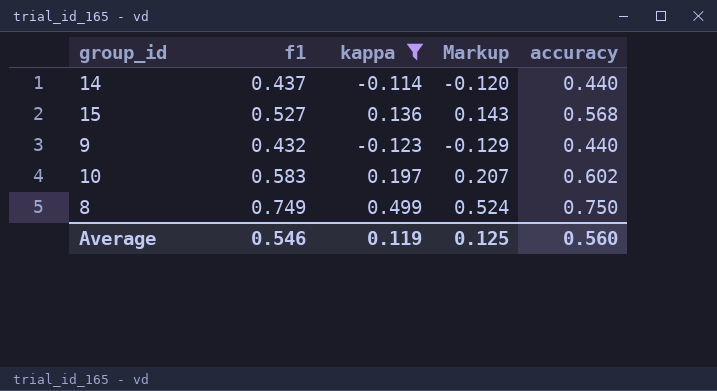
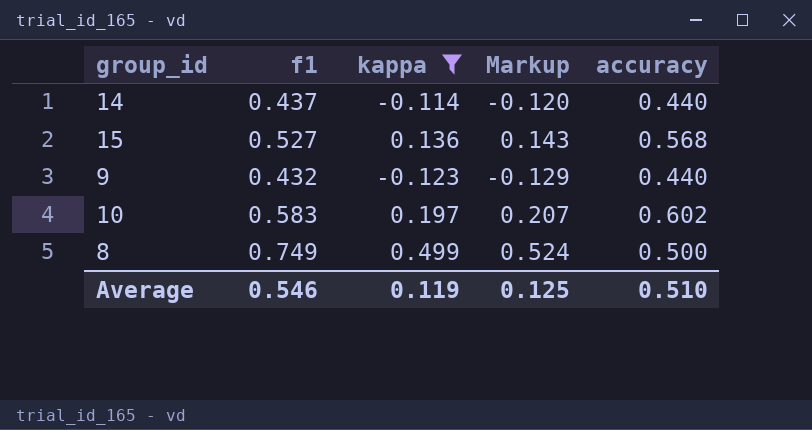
8 | accuracy: 0.750 -> 0.500
Average | accuracy: 0.560 -> 0.510

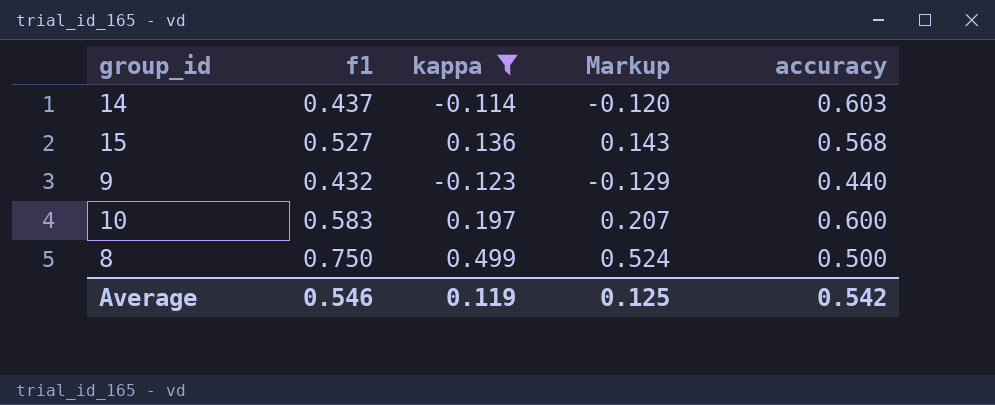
14 | accuracy: 0.440 -> 0.603
10 | accuracy: 0.602 -> 0.600
8 | f1: 0.749 -> 0.750
Average | accuracy: 0.510 -> 0.542

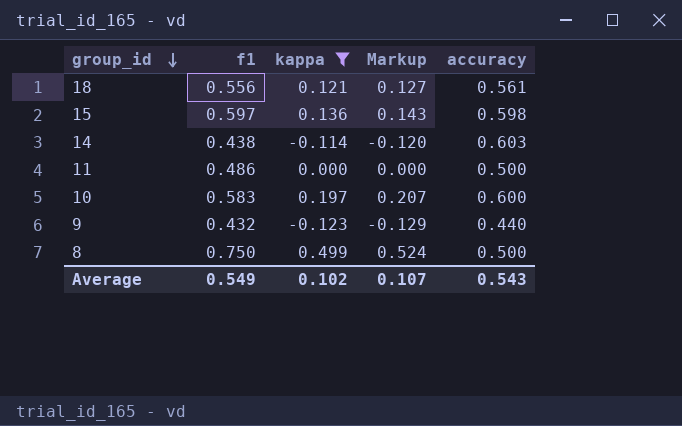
row order: none -> group_id descending
row 18: none -> 0.556 | 0.121 | 0.127 | 0.561
15 | f1: 0.527 -> 0.597
15 | accuracy: 0.568 -> 0.598
14 | f1: 0.437 -> 0.438
row 11: none -> 0.486 | 0.000 | 0.000 | 0.500
Average | f1: 0.546 -> 0.549
Average | kappa: 0.119 -> 0.102
Average | Markup: 0.125 -> 0.107
Average | accuracy: 0.542 -> 0.543

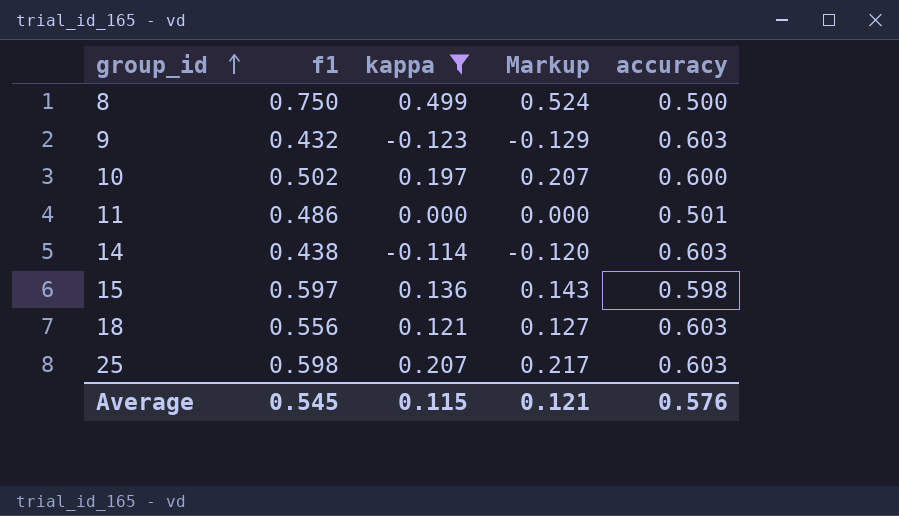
row order: group_id descending -> group_id ascending
9 | accuracy: 0.440 -> 0.603
10 | f1: 0.583 -> 0.502
11 | accuracy: 0.500 -> 0.501
18 | accuracy: 0.561 -> 0.603
row 25: none -> 0.598 | 0.207 | 0.217 | 0.603
Average | f1: 0.549 -> 0.545
Average | kappa: 0.102 -> 0.115
Average | Markup: 0.107 -> 0.121
Average | accuracy: 0.543 -> 0.576

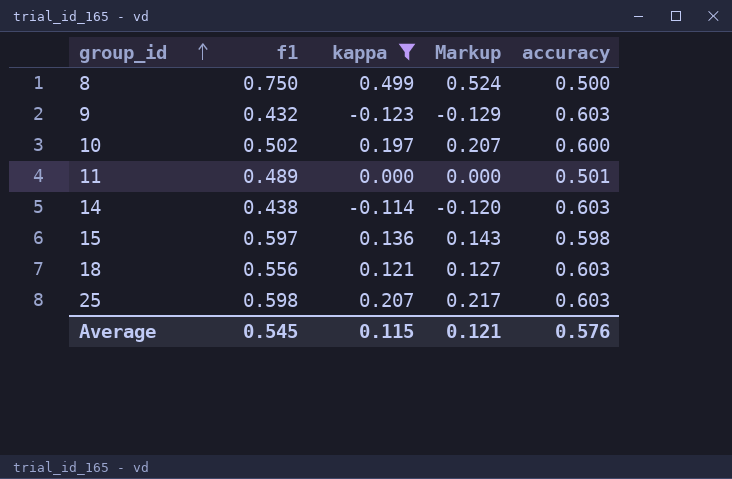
11 | f1: 0.486 -> 0.489

